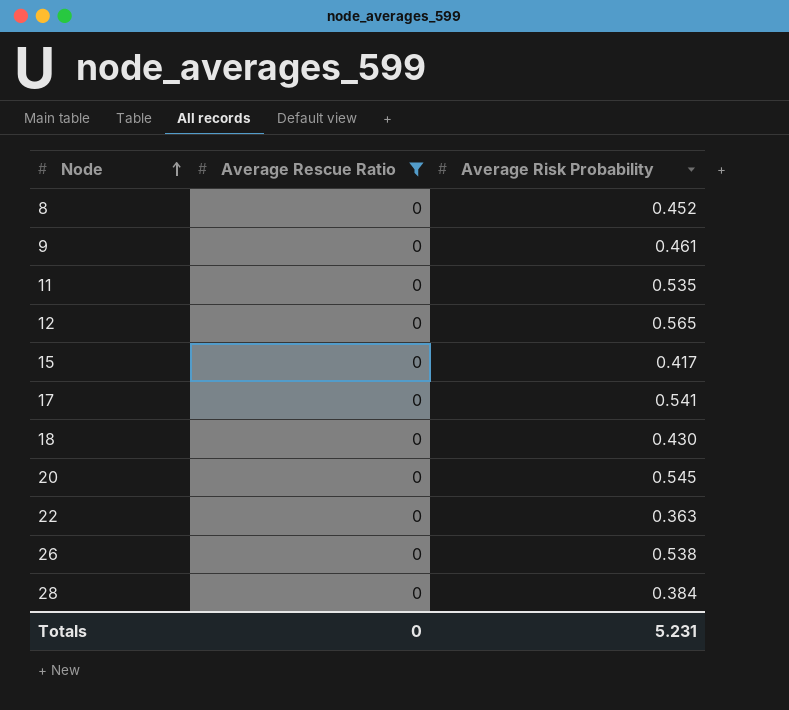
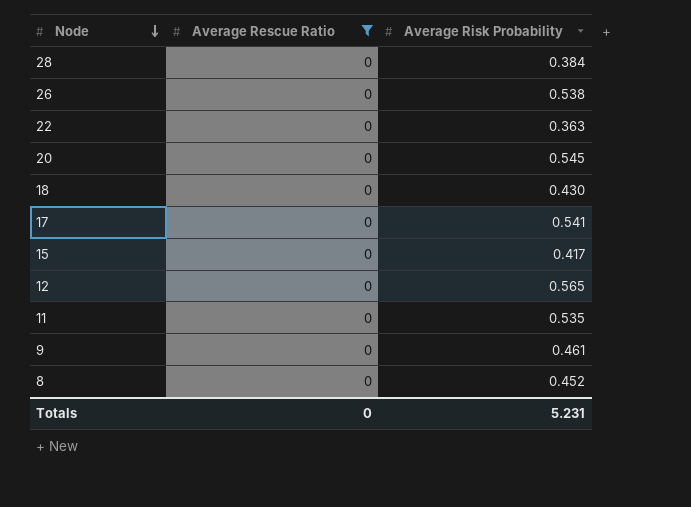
row order: Node ascending -> Node descending

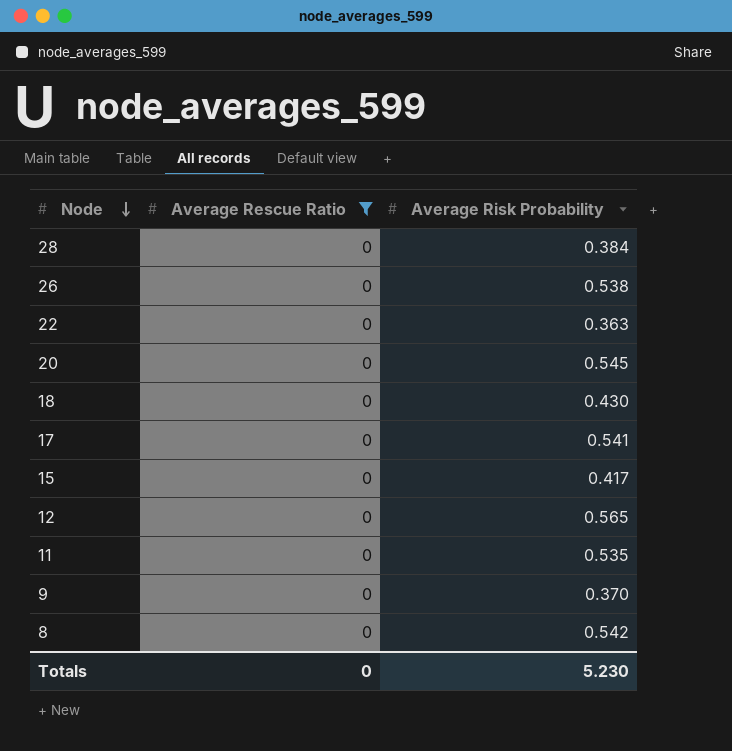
9 | Average Risk Probability: 0.461 -> 0.370
8 | Average Risk Probability: 0.452 -> 0.542
Totals | Average Risk Probability: 5.231 -> 5.230

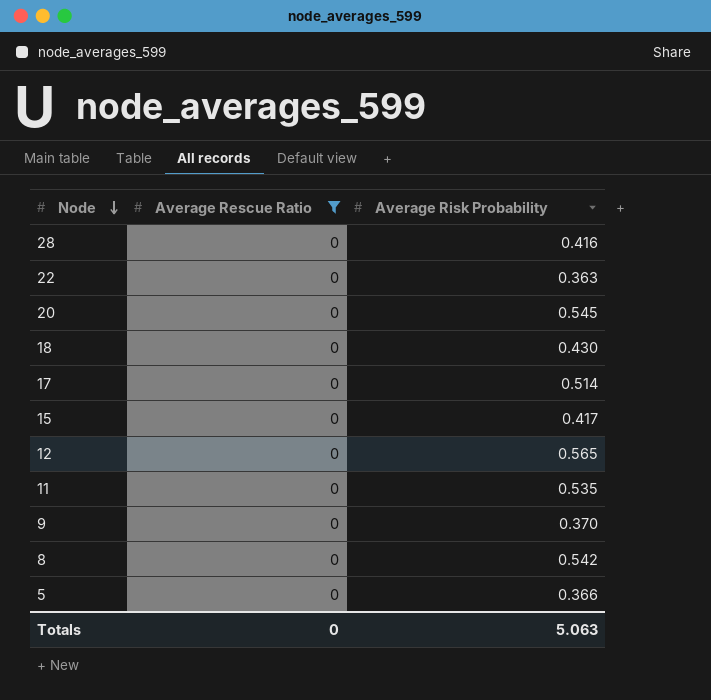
row 26: 0 | 0.538 -> none
28 | Average Risk Probability: 0.384 -> 0.416
17 | Average Risk Probability: 0.541 -> 0.514
row 5: none -> 0 | 0.366
Totals | Average Risk Probability: 5.230 -> 5.063

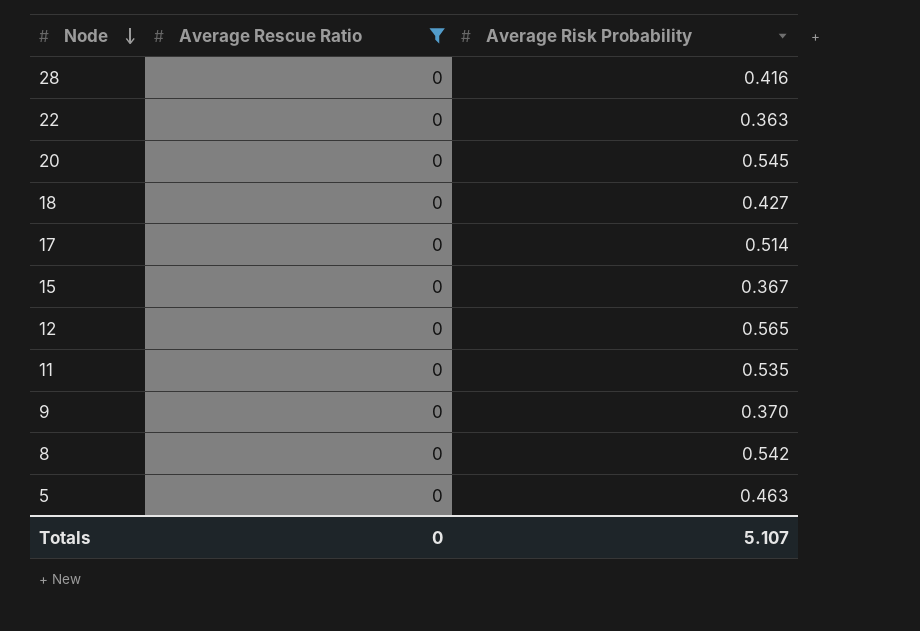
18 | Average Risk Probability: 0.430 -> 0.427
15 | Average Risk Probability: 0.417 -> 0.367
5 | Average Risk Probability: 0.366 -> 0.463
Totals | Average Risk Probability: 5.063 -> 5.107

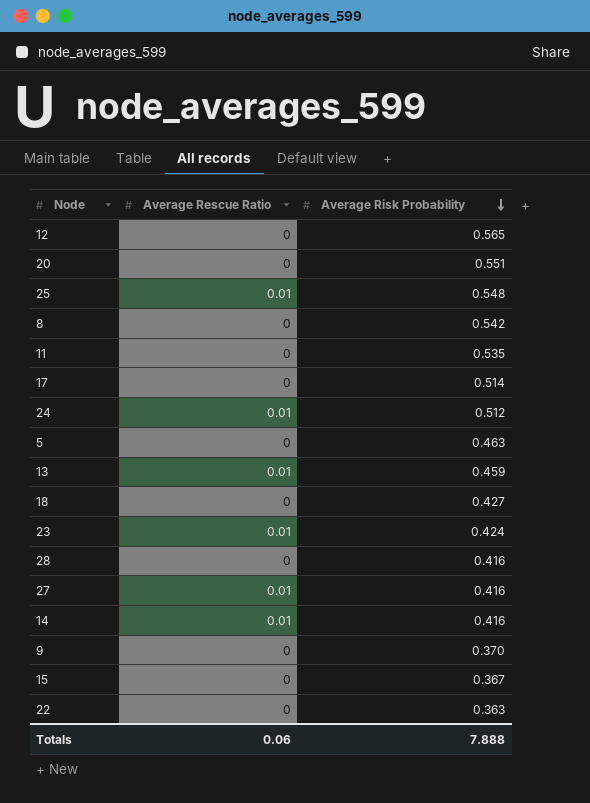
filter: Average Rescue Ratio = 0 -> none
row order: Node descending -> Average Risk Probability descending
20 | Average Risk Probability: 0.545 -> 0.551
Totals | Average Rescue Ratio: 0 -> 0.06
Totals | Average Risk Probability: 5.107 -> 7.888

